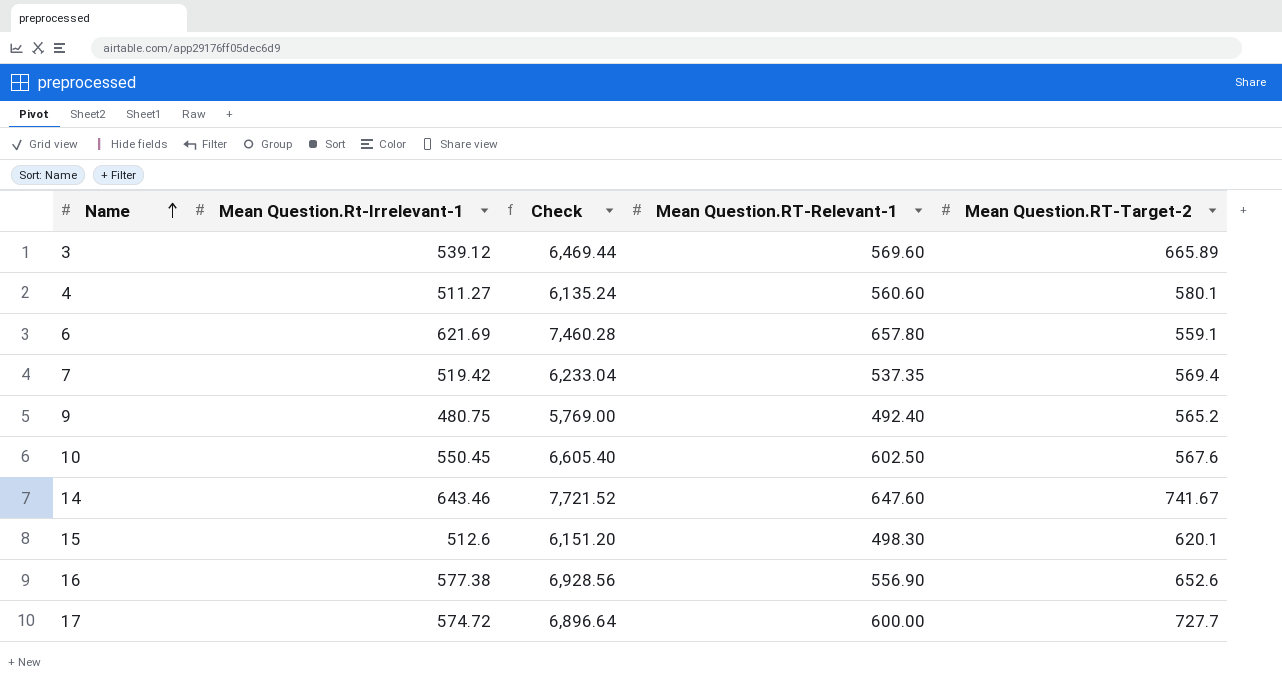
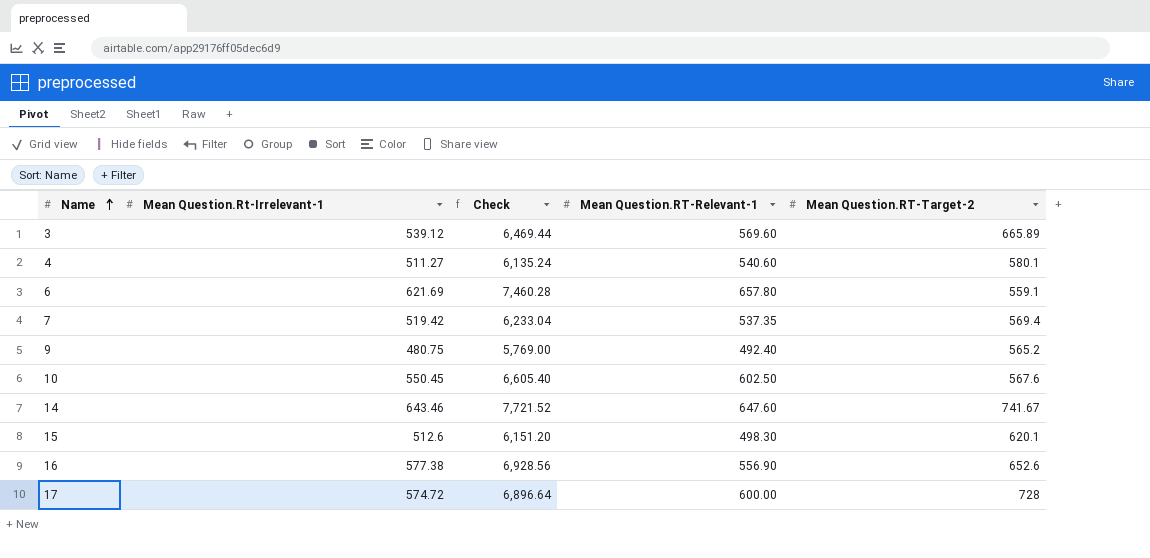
4 | Mean Question.RT-Relevant-1: 560.60 -> 540.60
17 | Mean Question.RT-Target-2: 727.7 -> 728

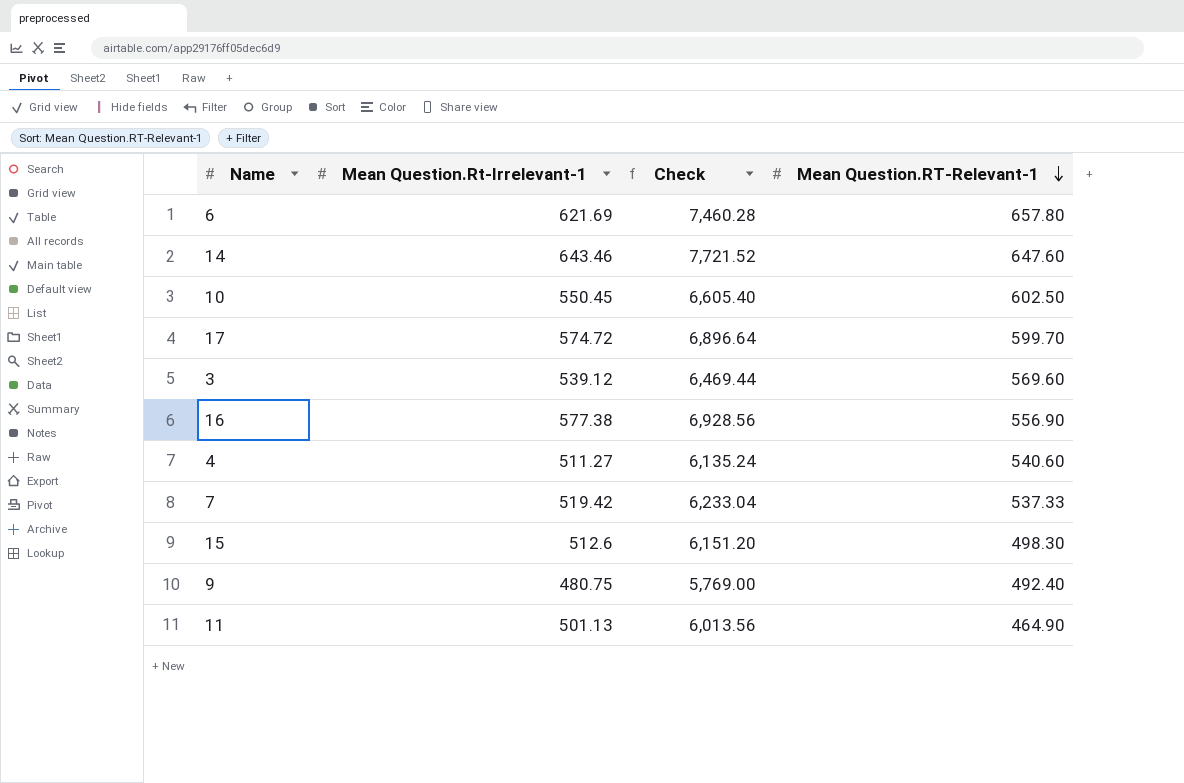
row order: Name ascending -> Mean Question.RT-Relevant-1 descending
column Mean Question.RT-Target-2 | position: 5 -> none
17 | Mean Question.RT-Relevant-1: 600.00 -> 599.70
7 | Mean Question.RT-Relevant-1: 537.35 -> 537.33
row 11: none -> 501.13 | 6,013.56 | 464.90

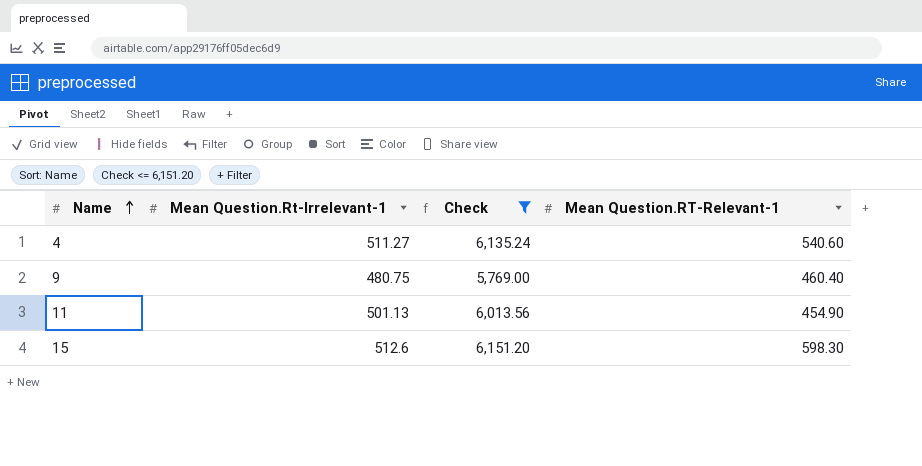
filter: none -> Check <= 6,151.20
row order: Mean Question.RT-Relevant-1 descending -> Name ascending
9 | Mean Question.RT-Relevant-1: 492.40 -> 460.40
11 | Mean Question.RT-Relevant-1: 464.90 -> 454.90
15 | Mean Question.RT-Relevant-1: 498.30 -> 598.30

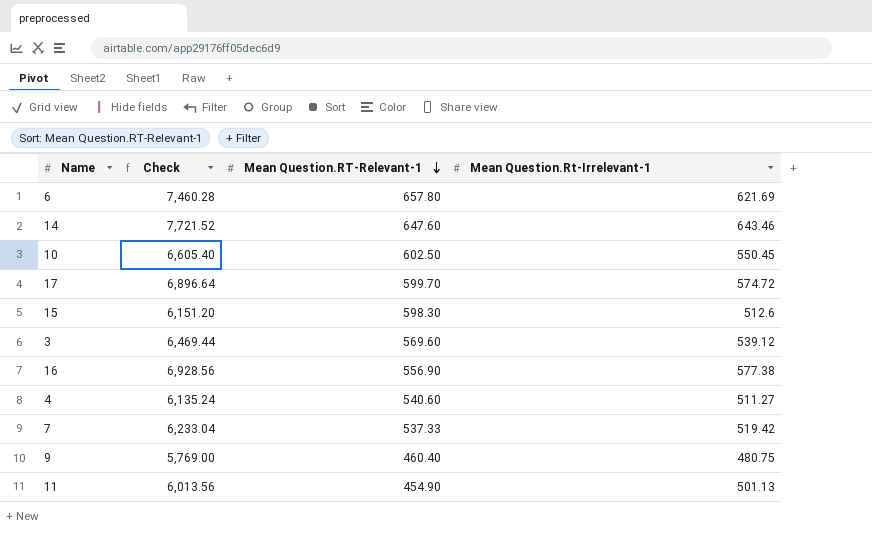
filter: Check <= 6,151.20 -> none
row order: Name ascending -> Mean Question.RT-Relevant-1 descending
column Mean Question.Rt-Irrelevant-1 | position: 2 -> 4

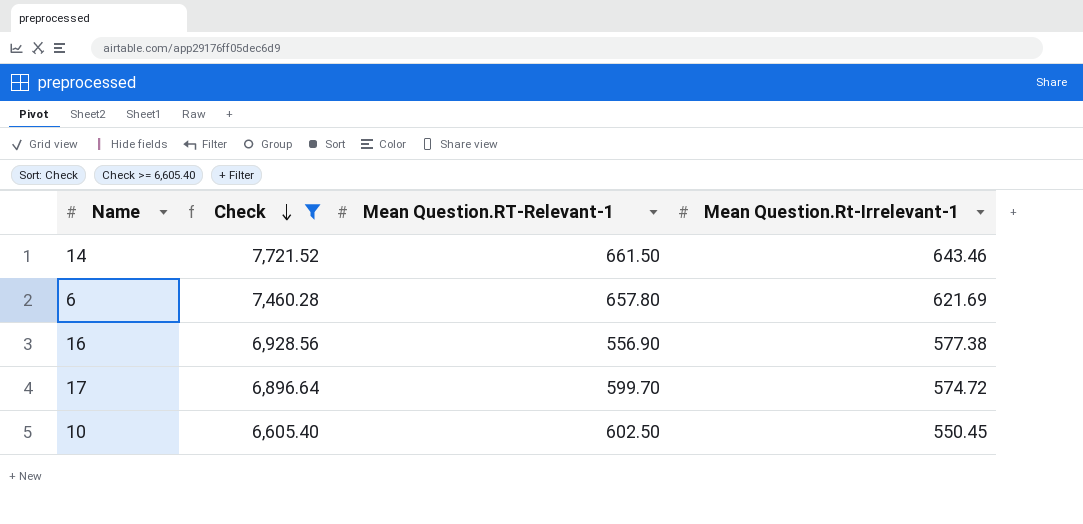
filter: none -> Check >= 6,605.40
row order: Mean Question.RT-Relevant-1 descending -> Check descending
14 | Mean Question.RT-Relevant-1: 647.60 -> 661.50

